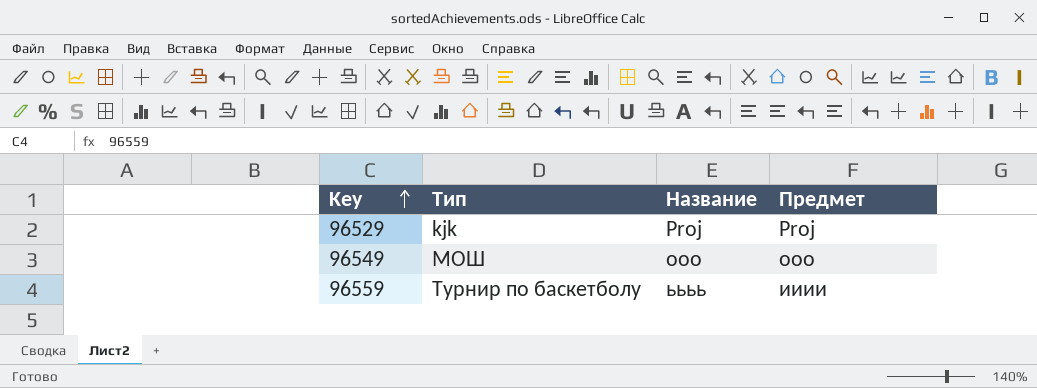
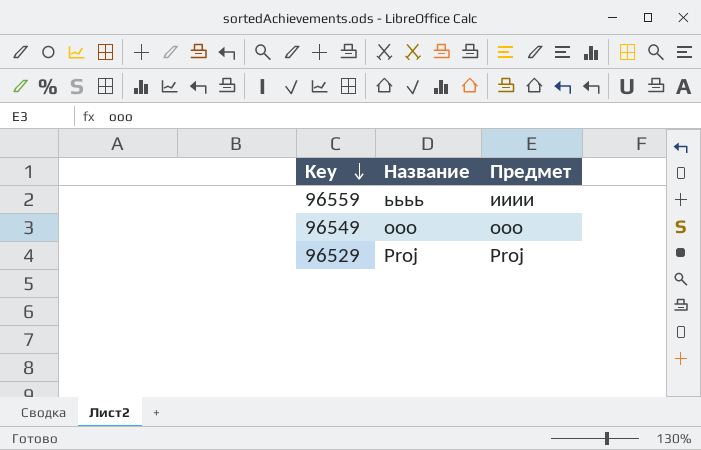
row order: Key ascending -> Key descending
column Тип | position: 2 -> none

